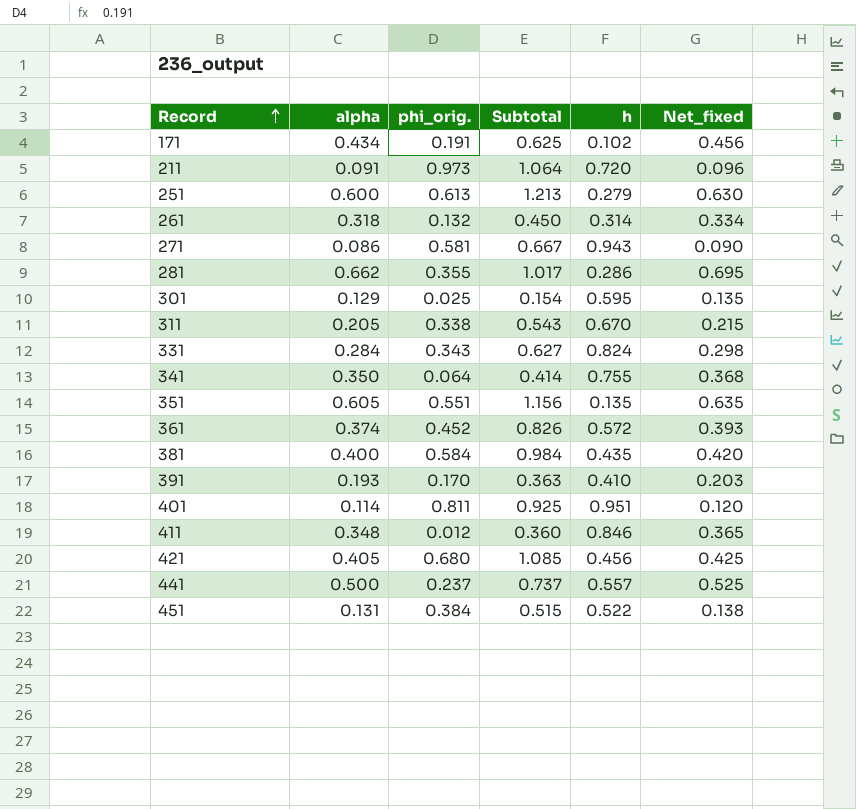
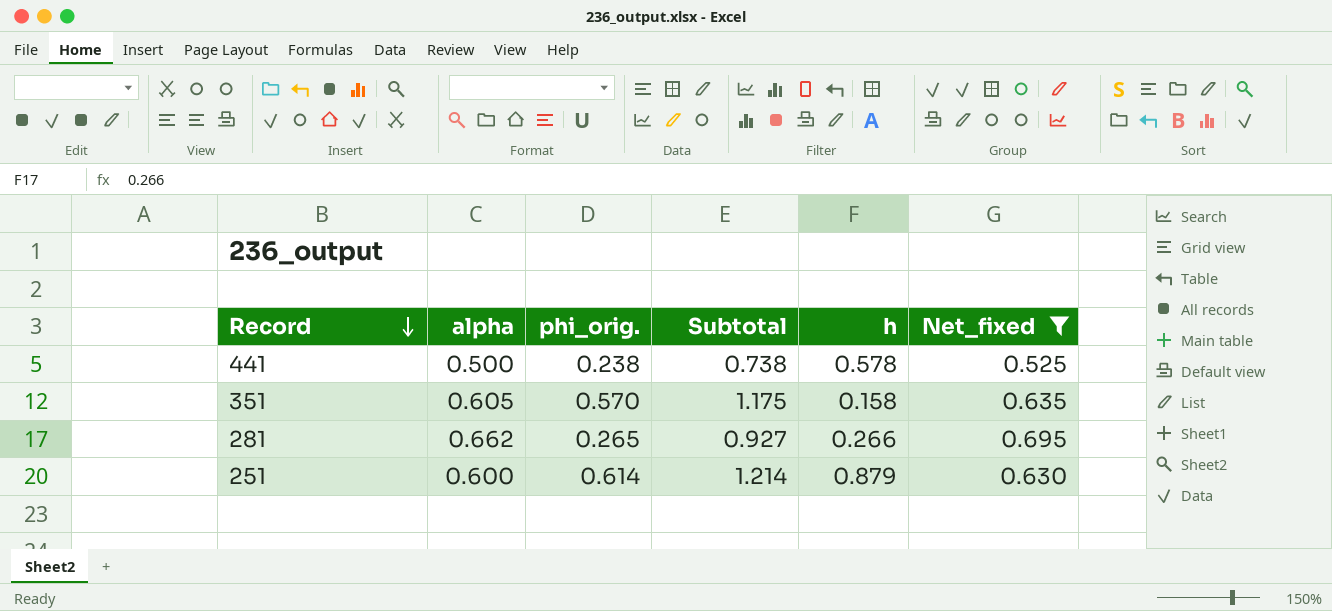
filter: none -> Net_fixed >= 0.525
row order: Record ascending -> Record descending
441 | phi_orig.: 0.237 -> 0.238
441 | Subtotal: 0.737 -> 0.738
441 | h: 0.557 -> 0.578
351 | phi_orig.: 0.551 -> 0.570
351 | Subtotal: 1.156 -> 1.175
351 | h: 0.135 -> 0.158
281 | phi_orig.: 0.355 -> 0.265
281 | Subtotal: 1.017 -> 0.927
281 | h: 0.286 -> 0.266
251 | phi_orig.: 0.613 -> 0.614
251 | Subtotal: 1.213 -> 1.214
251 | h: 0.279 -> 0.879

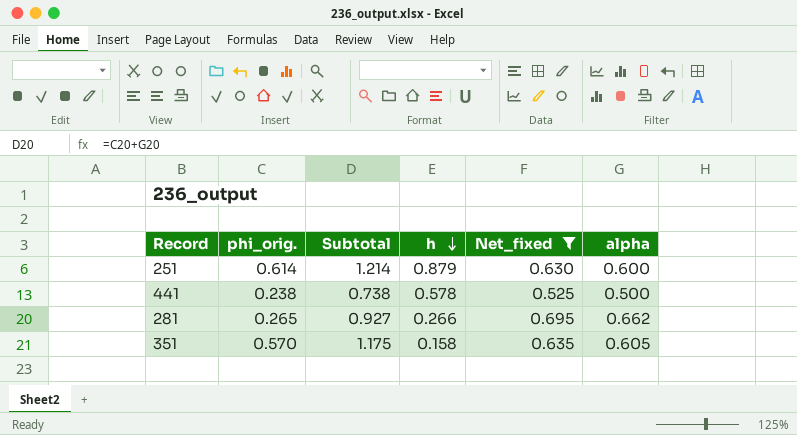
row order: Record descending -> h descending
column alpha | position: 2 -> 6

